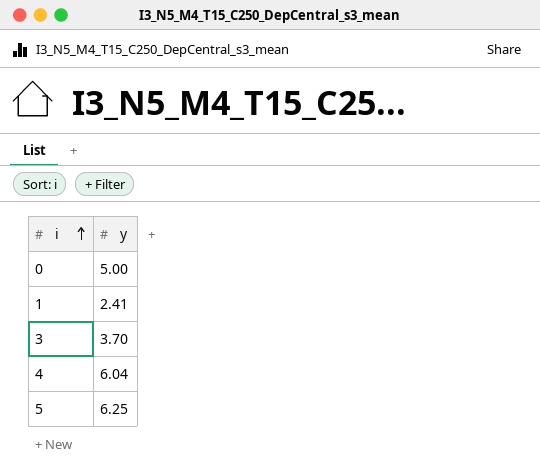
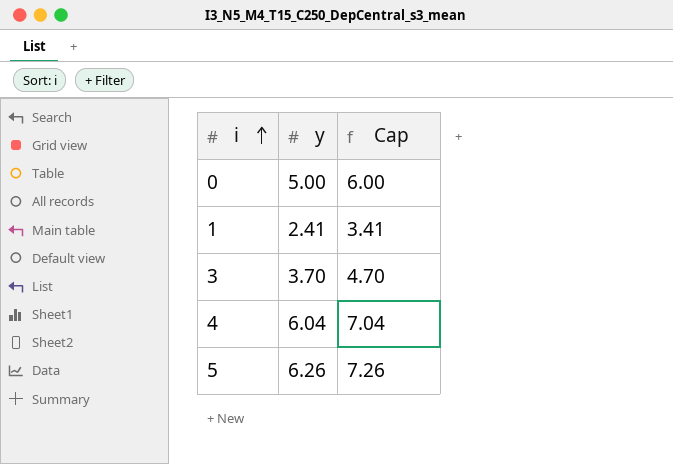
column Cap | formula: none -> [y] + 1
5 | y: 6.25 -> 6.26

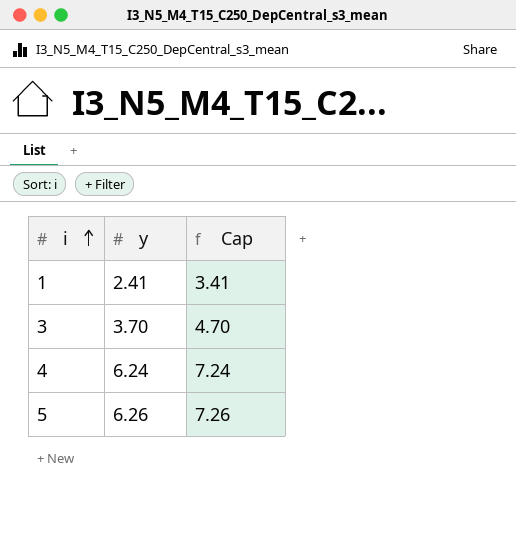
row 0: 5.00 | 6.00 -> none
4 | y: 6.04 -> 6.24
4 | Cap: 7.04 -> 7.24

